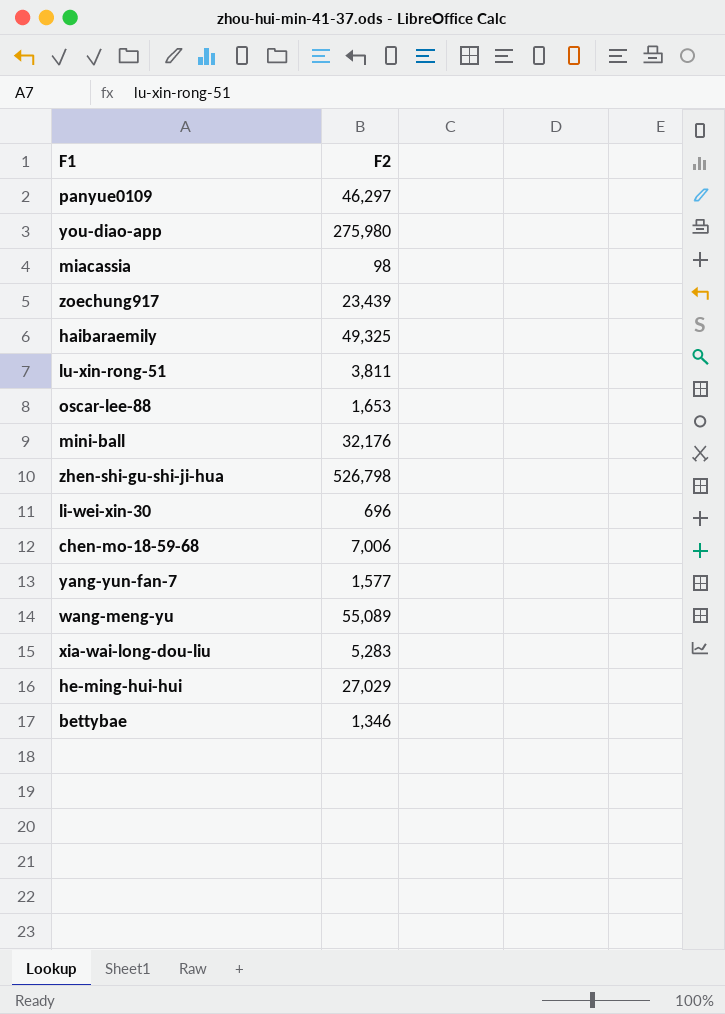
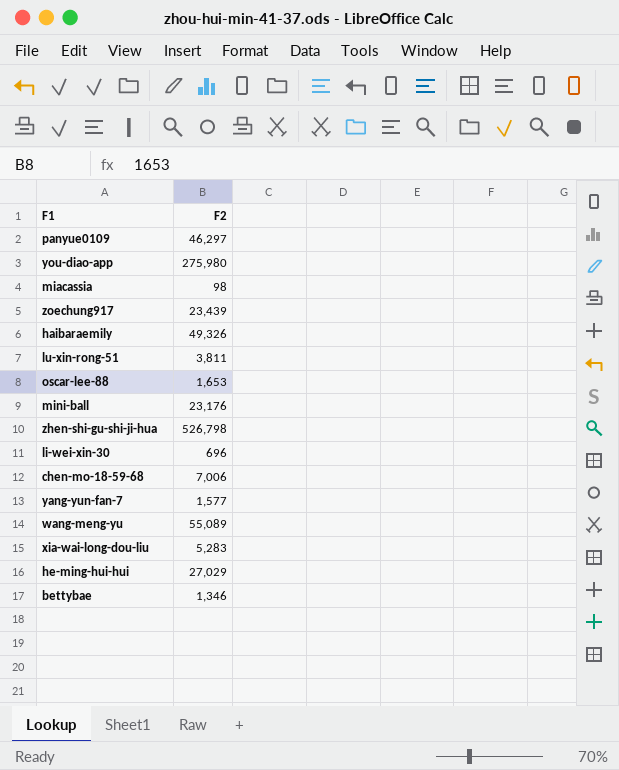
haibaraemily | F2: 49,325 -> 49,326
mini-ball | F2: 32,176 -> 23,176

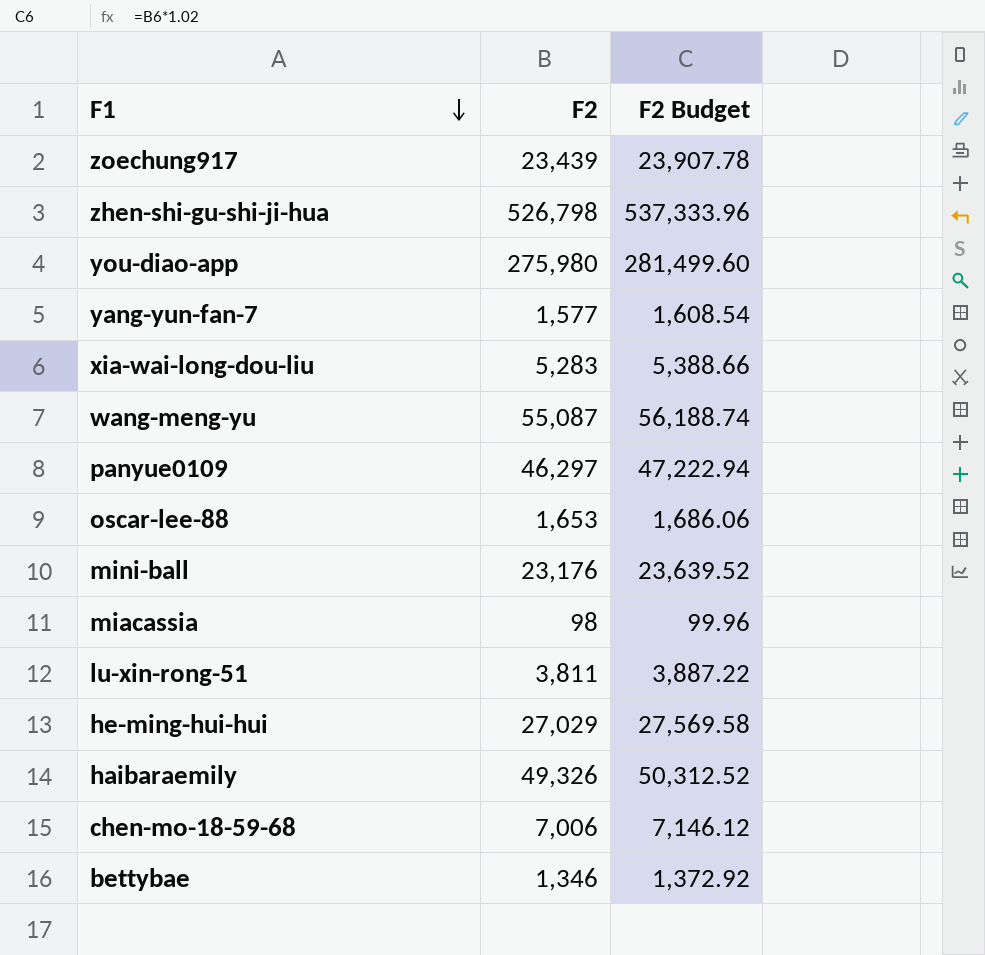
row order: none -> F1 descending
column F2 Budget | formula: none -> [F2] * 1.02
row li-wei-xin-30: 696 -> none
wang-meng-yu | F2: 55,089 -> 55,087

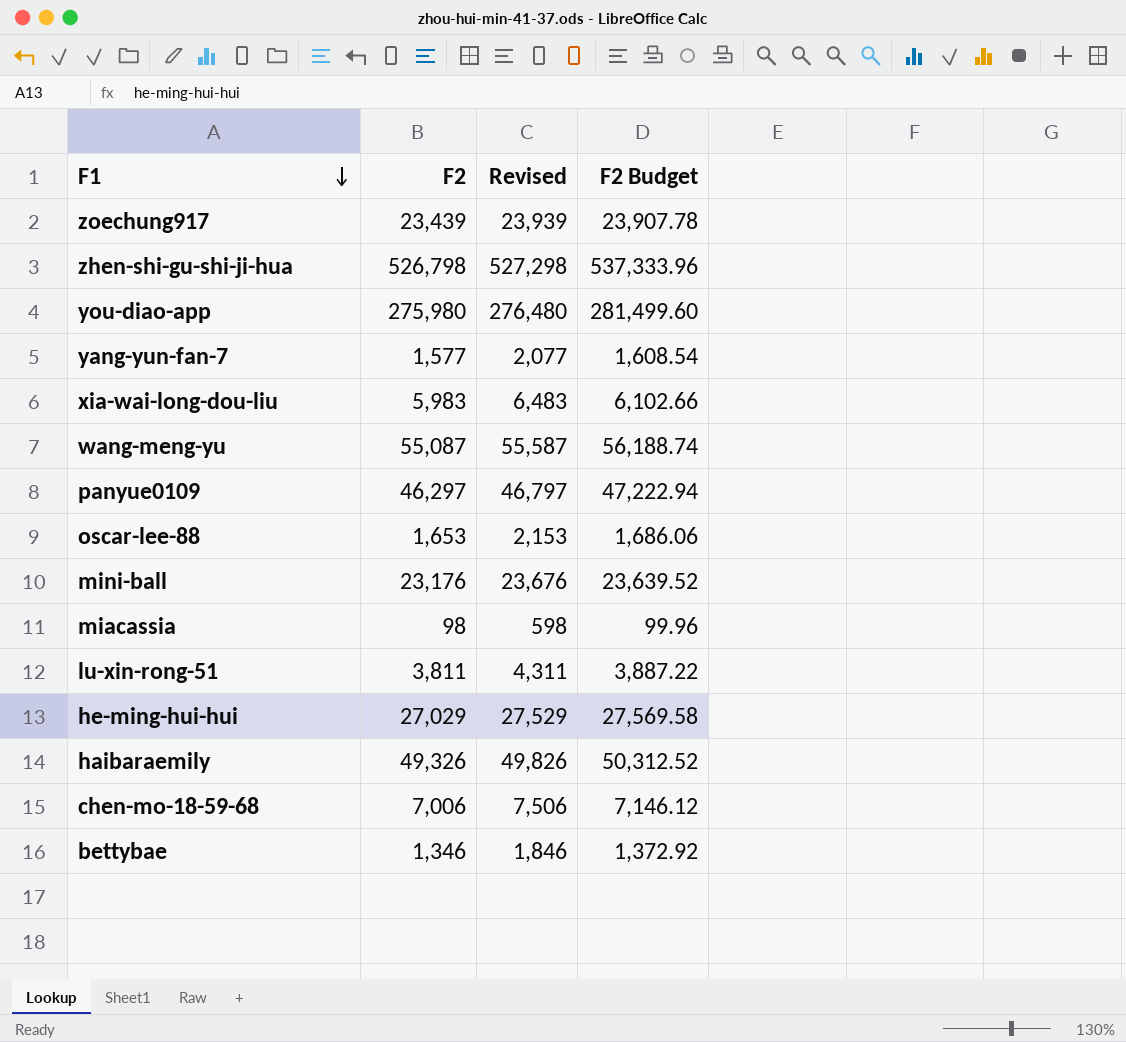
column Revised | formula: none -> [F2] + 500
xia-wai-long-dou-liu | F2: 5,283 -> 5,983
xia-wai-long-dou-liu | F2 Budget: 5,388.66 -> 6,102.66

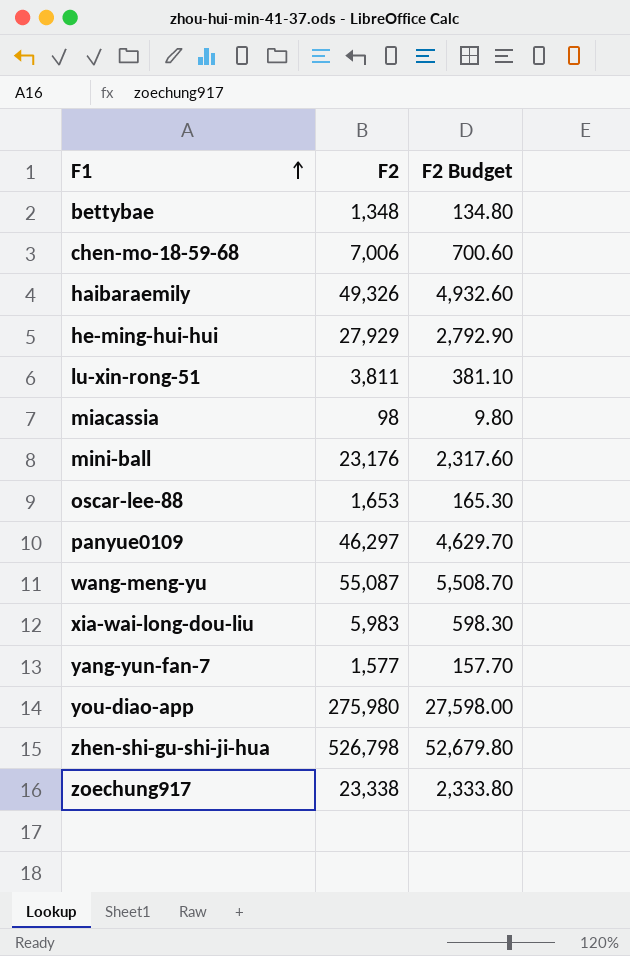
row order: F1 descending -> F1 ascending
column Revised | formula: [F2] + 500 -> none
column F2 Budget | formula: [F2] * 1.02 -> [F2] * 0.1
bettybae | F2: 1,346 -> 1,348
he-ming-hui-hui | F2: 27,029 -> 27,929
zoechung917 | F2: 23,439 -> 23,338

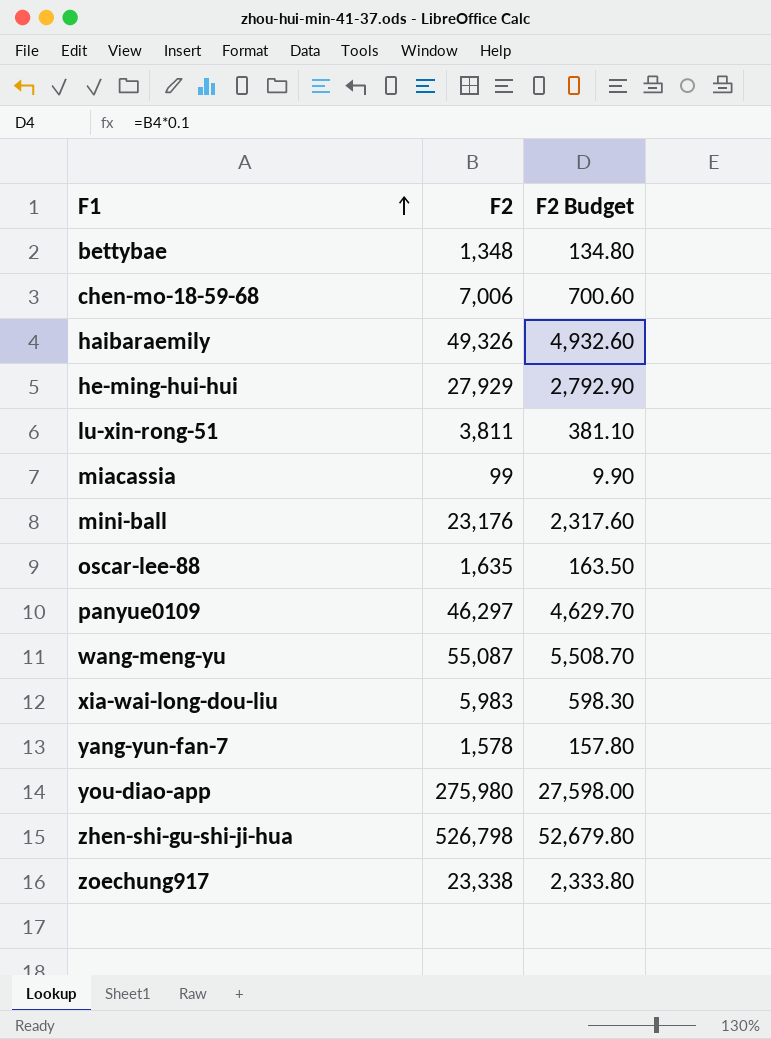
miacassia | F2: 98 -> 99
miacassia | F2 Budget: 9.80 -> 9.90
oscar-lee-88 | F2: 1,653 -> 1,635
oscar-lee-88 | F2 Budget: 165.30 -> 163.50
yang-yun-fan-7 | F2: 1,577 -> 1,578
yang-yun-fan-7 | F2 Budget: 157.70 -> 157.80

